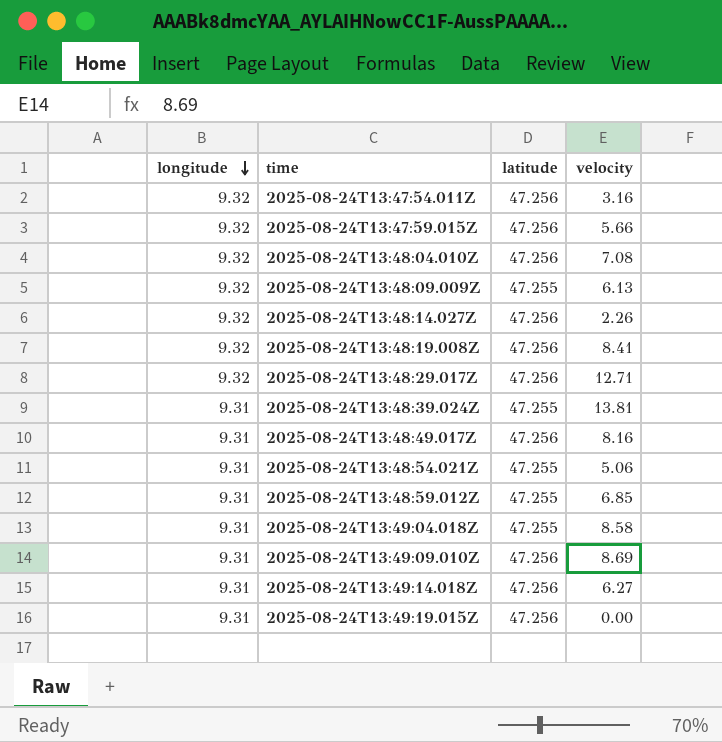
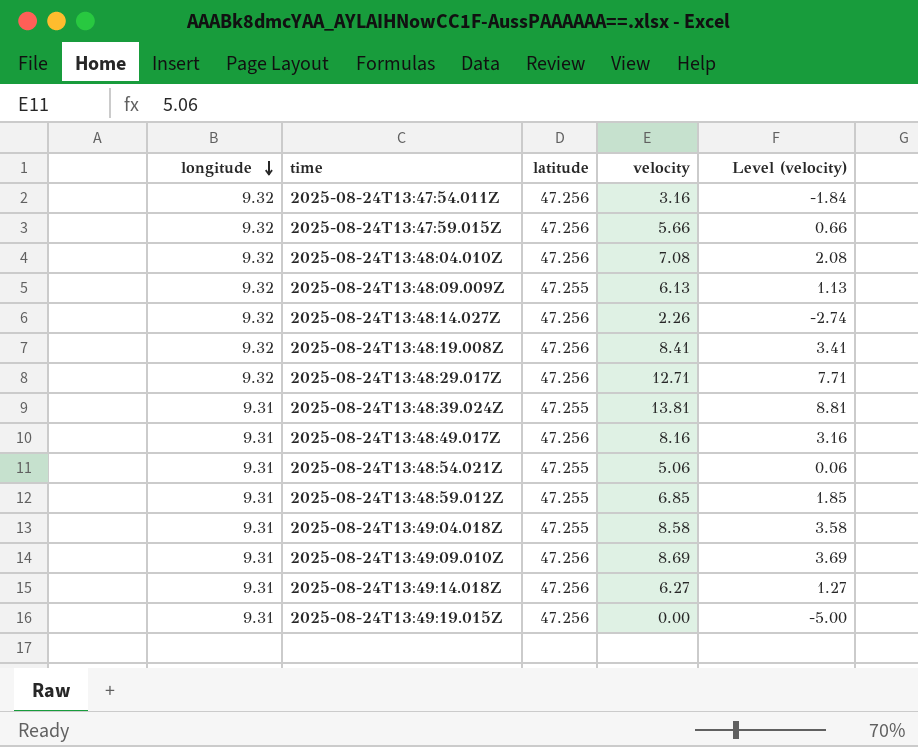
column Level (velocity) | formula: none -> [velocity] - 5

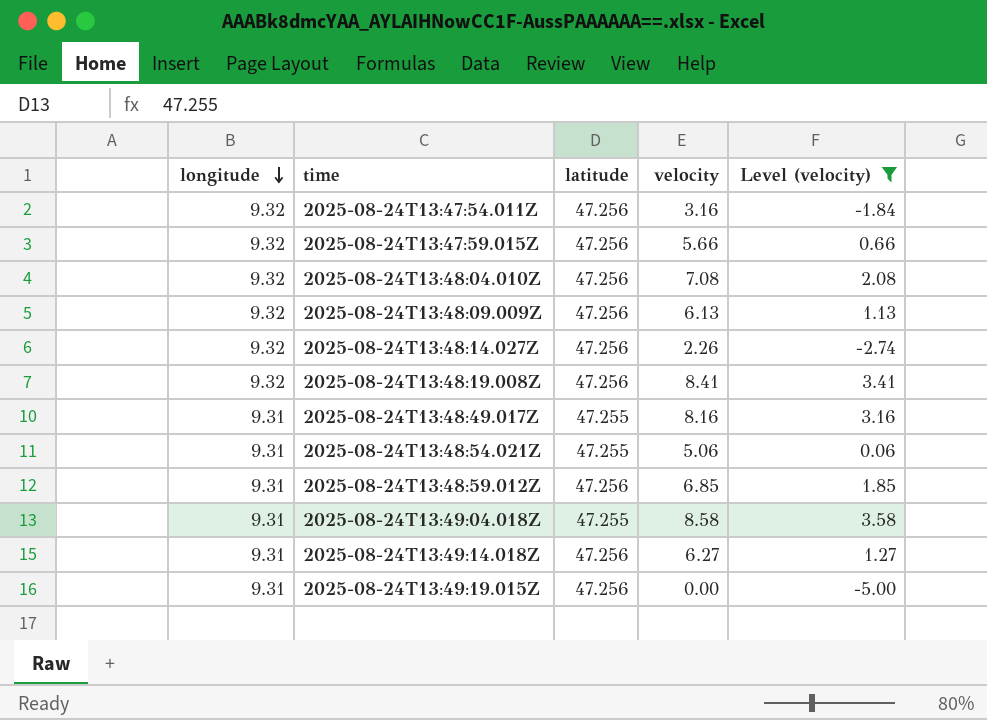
filter: none -> Level (velocity) <= 3.58
2025-08-24T13:48:09.009Z | latitude: 47.255 -> 47.256
2025-08-24T13:48:49.017Z | latitude: 47.256 -> 47.255
2025-08-24T13:48:59.012Z | latitude: 47.255 -> 47.256

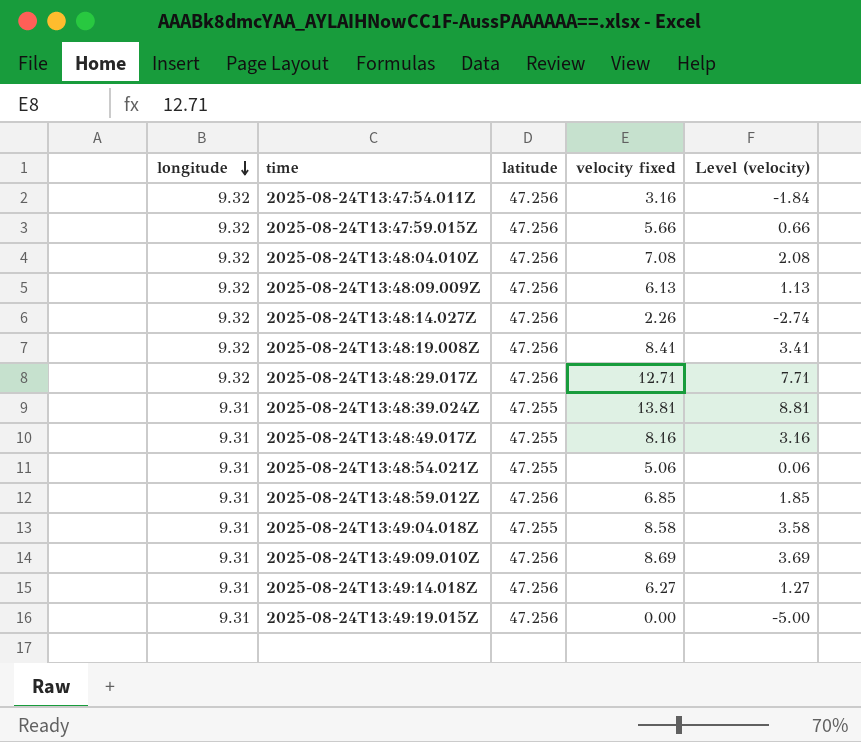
filter: Level (velocity) <= 3.58 -> none
column name: velocity -> velocity fixed

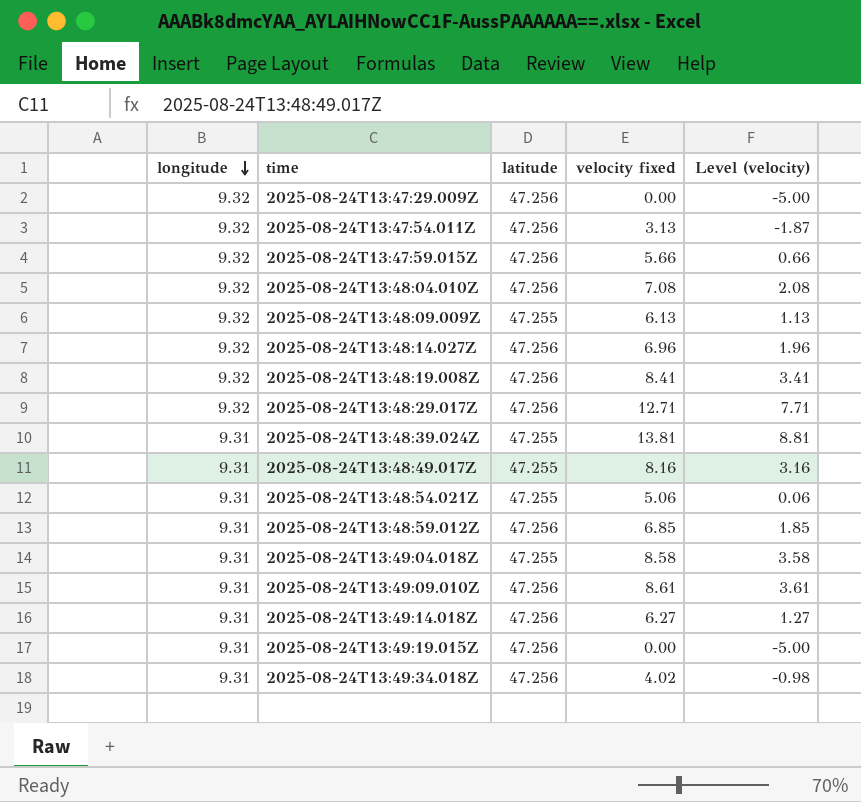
row 2025-08-24T13:47:29.009Z: none -> 9.32 | 47.256 | 0.00 | -5.00
2025-08-24T13:47:54.011Z | velocity fixed: 3.16 -> 3.13
2025-08-24T13:47:54.011Z | Level (velocity): -1.84 -> -1.87
2025-08-24T13:48:09.009Z | latitude: 47.256 -> 47.255
2025-08-24T13:48:14.027Z | velocity fixed: 2.26 -> 6.96
2025-08-24T13:48:14.027Z | Level (velocity): -2.74 -> 1.96
2025-08-24T13:49:09.010Z | velocity fixed: 8.69 -> 8.61
2025-08-24T13:49:09.010Z | Level (velocity): 3.69 -> 3.61
row 2025-08-24T13:49:34.018Z: none -> 9.31 | 47.256 | 4.02 | -0.98

